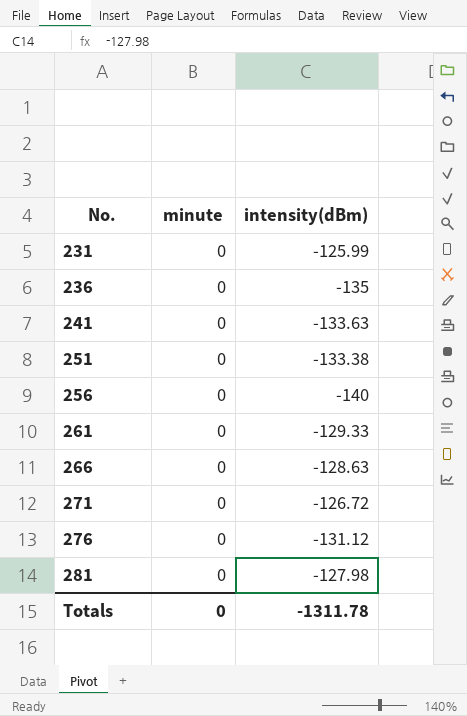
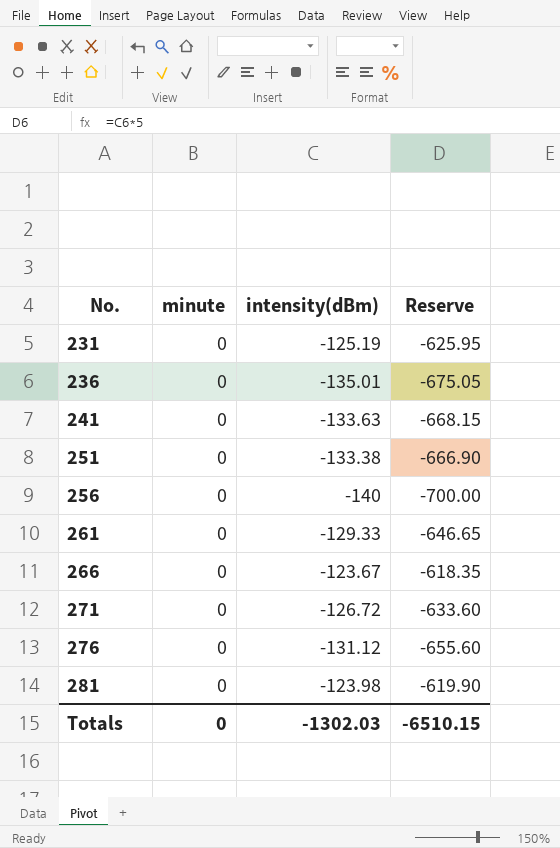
column Reserve | formula: none -> [intensity(dBm)] * 5
231 | intensity(dBm): -125.99 -> -125.19
236 | intensity(dBm): -135 -> -135.01
266 | intensity(dBm): -128.63 -> -123.67
281 | intensity(dBm): -127.98 -> -123.98
Totals | intensity(dBm): -1311.78 -> -1302.03

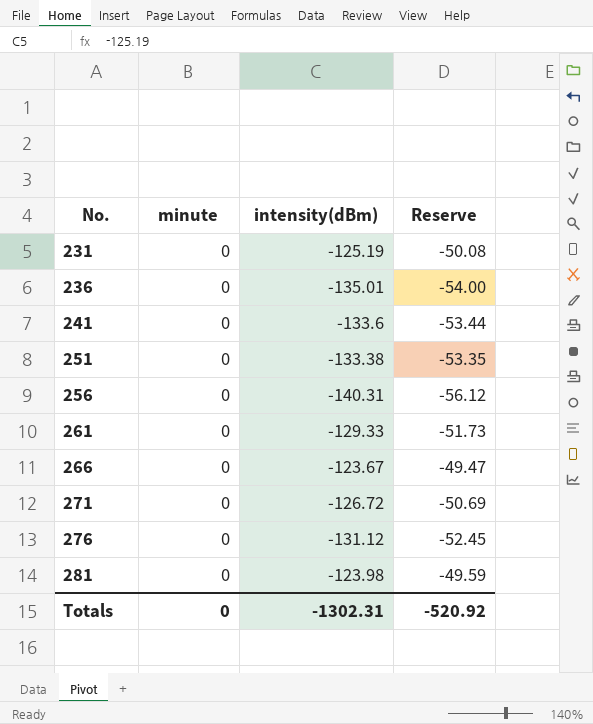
column Reserve | formula: [intensity(dBm)] * 5 -> [intensity(dBm)] * 0.4
241 | intensity(dBm): -133.63 -> -133.6
256 | intensity(dBm): -140 -> -140.31
Totals | intensity(dBm): -1302.03 -> -1302.31
Totals | Reserve: -6510.15 -> -520.92

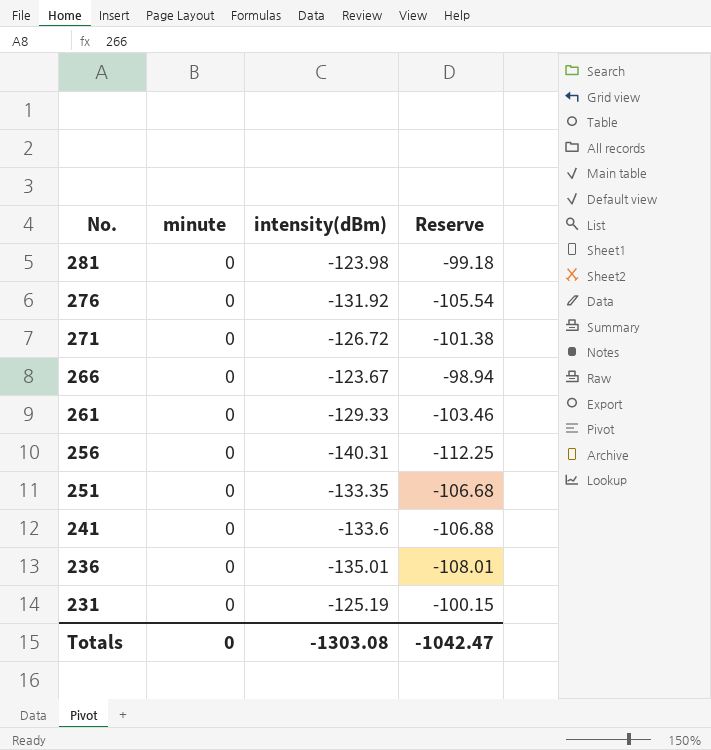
row order: No. ascending -> No. descending
column Reserve | formula: [intensity(dBm)] * 0.4 -> [intensity(dBm)] * 0.8
276 | intensity(dBm): -131.12 -> -131.92
251 | intensity(dBm): -133.38 -> -133.35
Totals | intensity(dBm): -1302.31 -> -1303.08
Totals | Reserve: -520.92 -> -1042.47

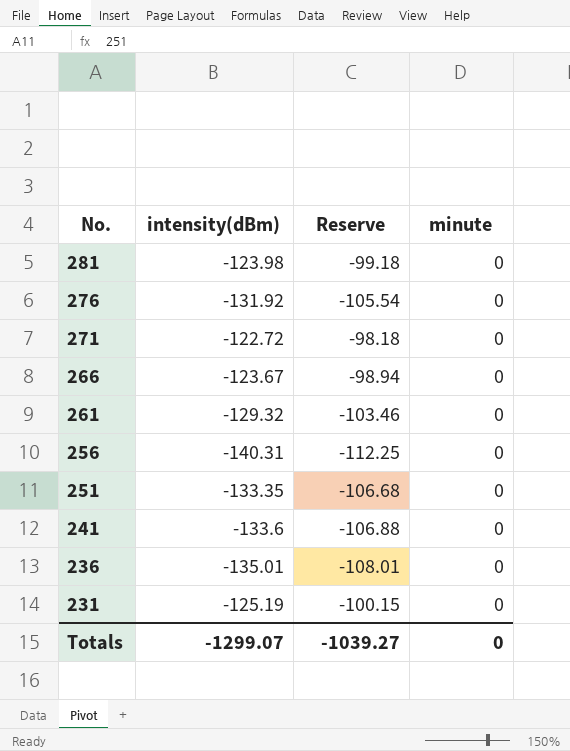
column minute | position: 2 -> 4
271 | intensity(dBm): -126.72 -> -122.72
271 | Reserve: -101.38 -> -98.18
261 | intensity(dBm): -129.33 -> -129.32
Totals | intensity(dBm): -1303.08 -> -1299.07
Totals | Reserve: -1042.47 -> -1039.27

